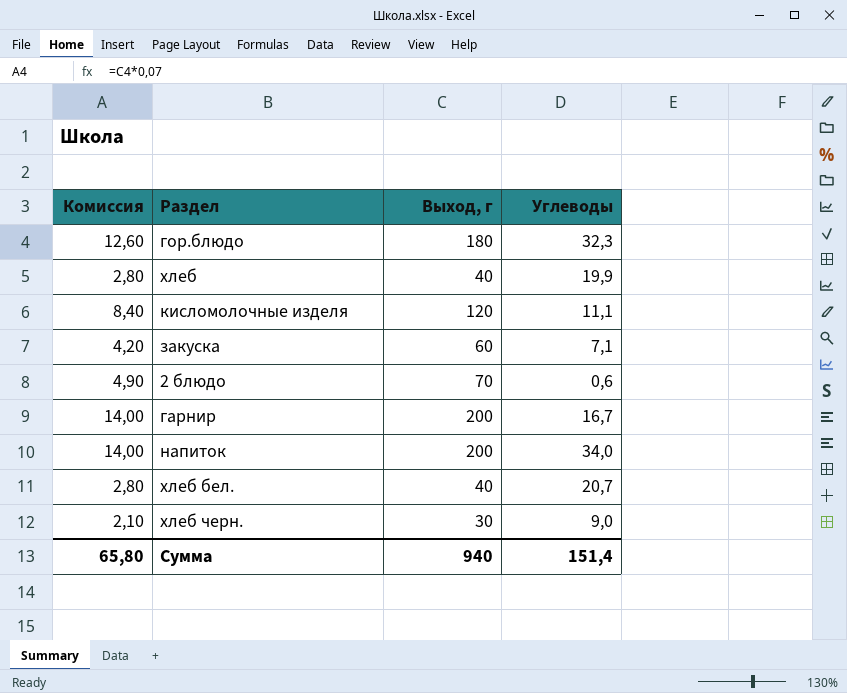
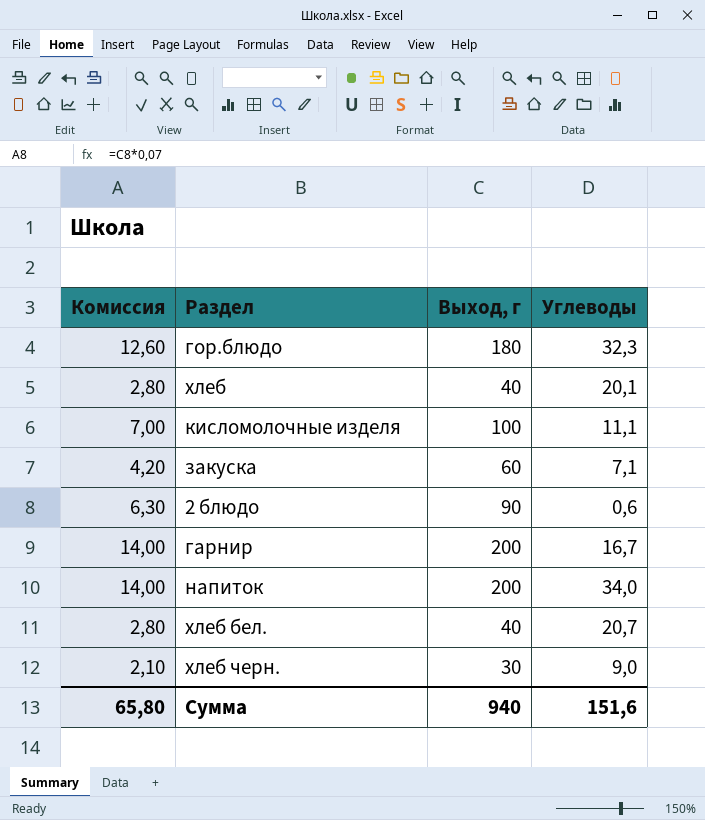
хлеб | Углеводы: 19,9 -> 20,1
кисломолочные изделя | Комиссия: 8,40 -> 7,00
кисломолочные изделя | Выход, г: 120 -> 100
2 блюдо | Комиссия: 4,90 -> 6,30
2 блюдо | Выход, г: 70 -> 90
Сумма | Углеводы: 151,4 -> 151,6

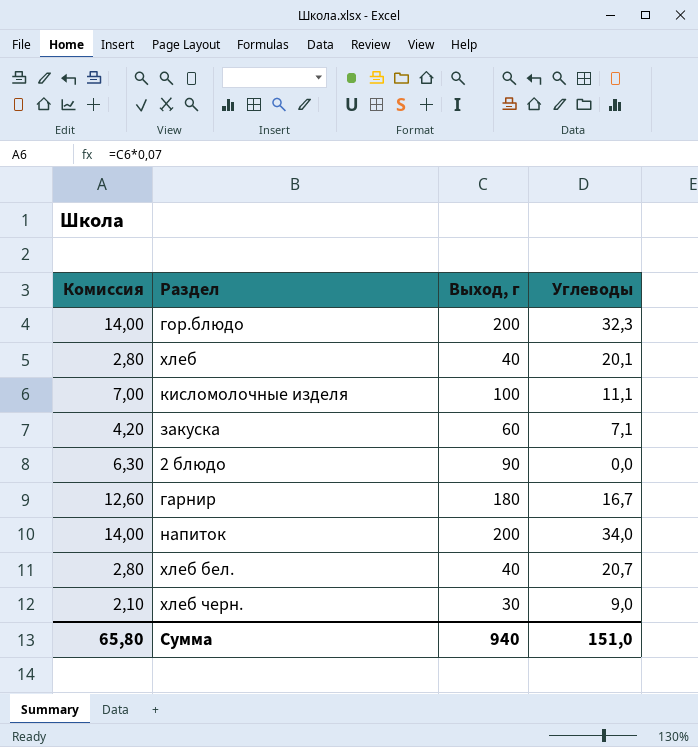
гор.блюдо | Комиссия: 12,60 -> 14,00
гор.блюдо | Выход, г: 180 -> 200
2 блюдо | Углеводы: 0,6 -> 0,0
гарнир | Комиссия: 14,00 -> 12,60
гарнир | Выход, г: 200 -> 180
Сумма | Углеводы: 151,6 -> 151,0

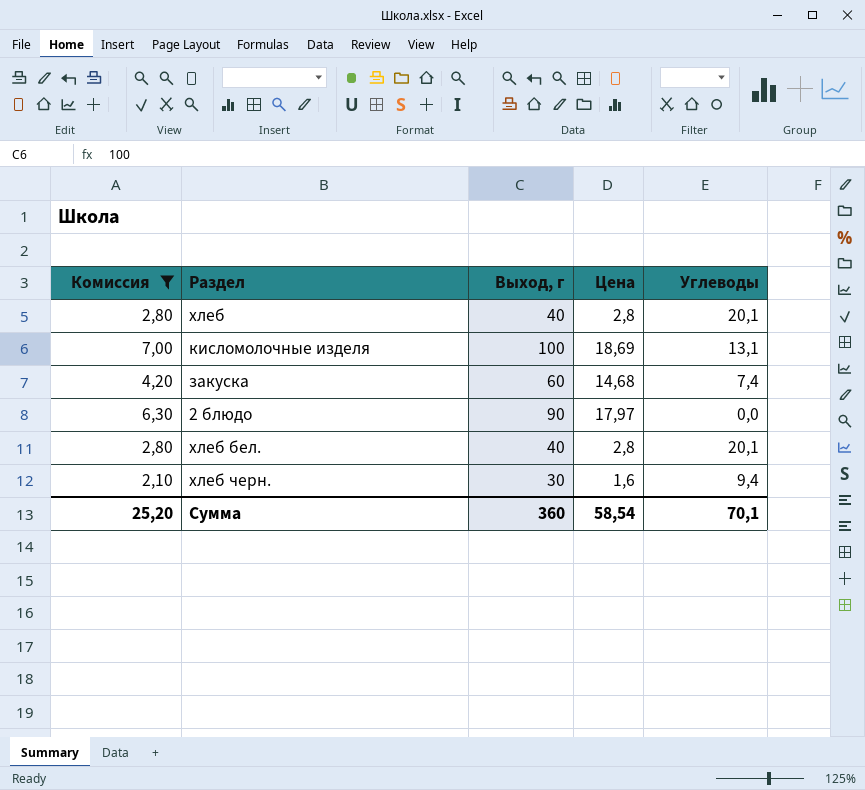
filter: none -> Комиссия <= 7,00
column Цена | position: none -> 4
кисломолочные изделя | Углеводы: 11,1 -> 13,1
закуска | Углеводы: 7,1 -> 7,4
хлеб бел. | Углеводы: 20,7 -> 20,1
хлеб черн. | Углеводы: 9,0 -> 9,4
Сумма | Комиссия: 65,80 -> 25,20
Сумма | Выход, г: 940 -> 360
Сумма | Углеводы: 151,0 -> 70,1

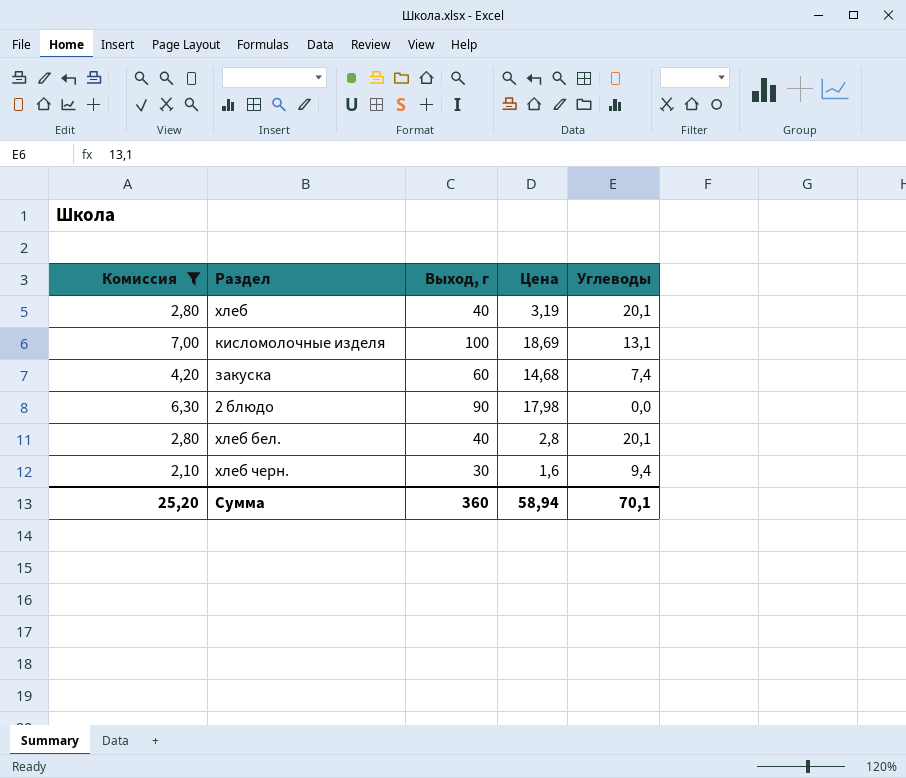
хлеб | Цена: 2,8 -> 3,19
2 блюдо | Цена: 17,97 -> 17,98
Сумма | Цена: 58,54 -> 58,94

